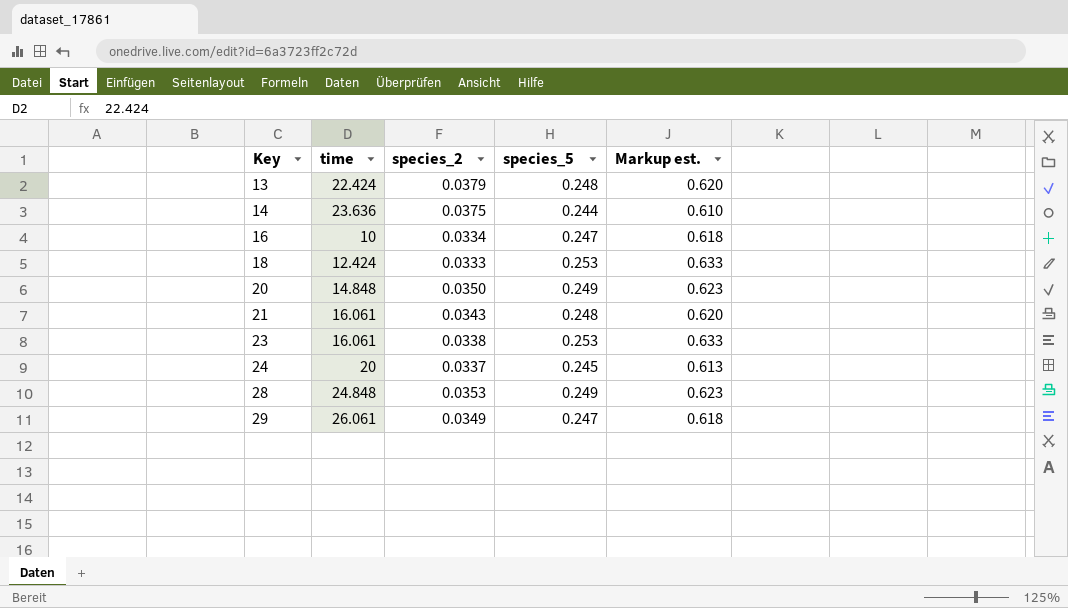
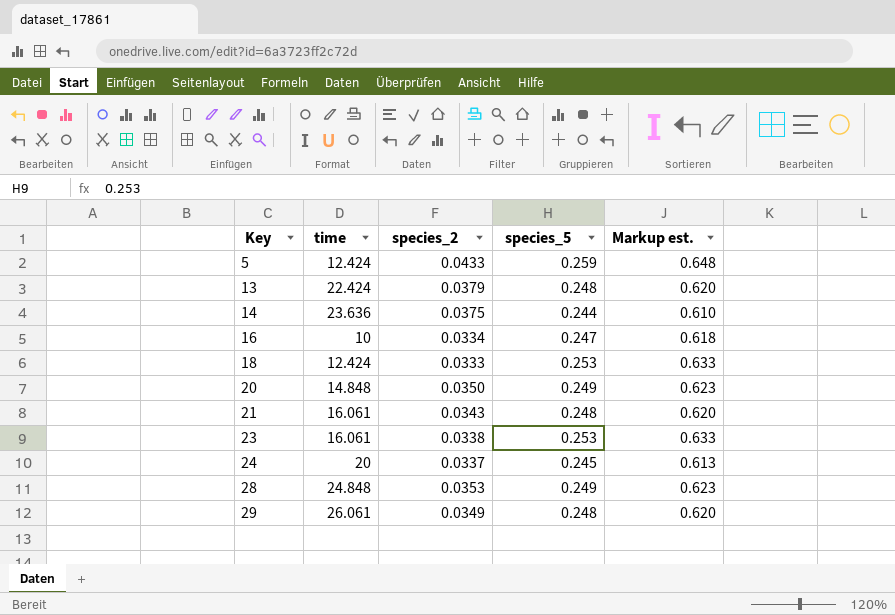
row 5: none -> 12.424 | 0.0433 | 0.259 | 0.648
29 | species_5: 0.247 -> 0.248
29 | Markup est.: 0.618 -> 0.620

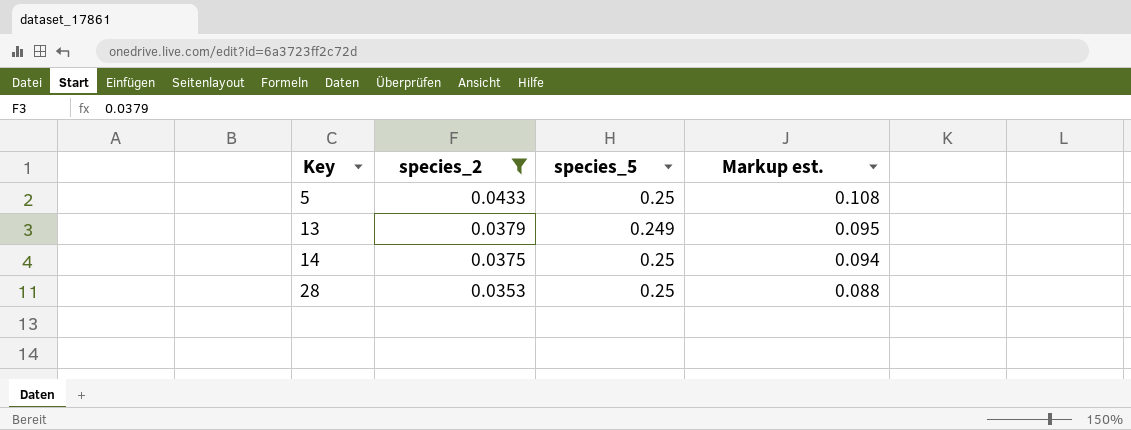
filter: none -> species_2 >= 0.0353
column time | position: 2 -> none
column Markup est. | formula: [species_5] * 2.5 -> [species_2] * 2.5
5 | species_5: 0.259 -> 0.25
13 | species_5: 0.248 -> 0.249
14 | species_5: 0.244 -> 0.25
28 | species_5: 0.249 -> 0.25

